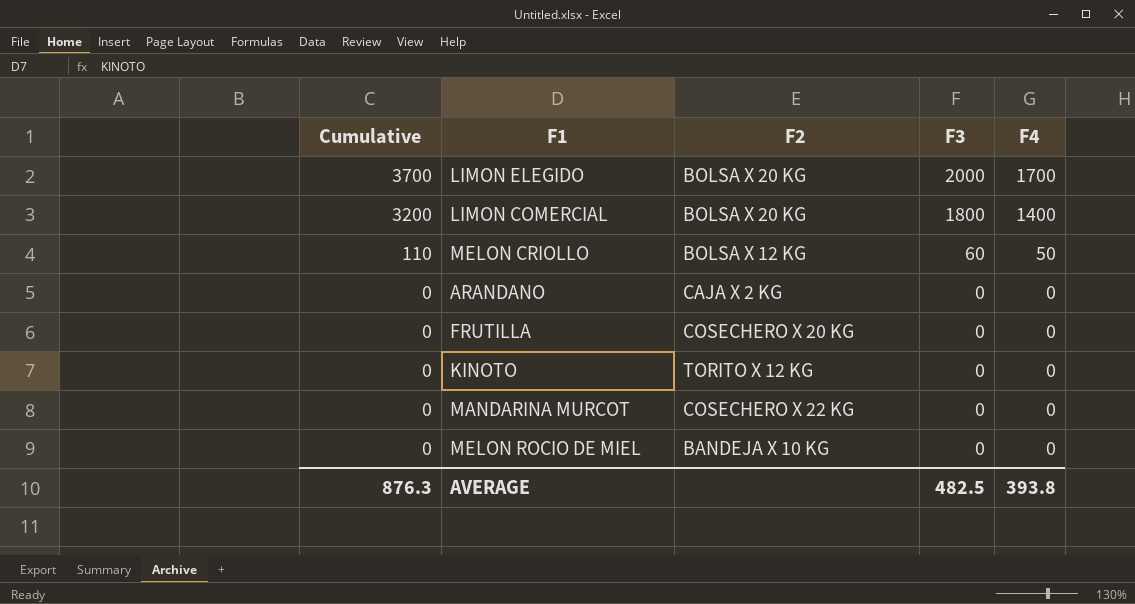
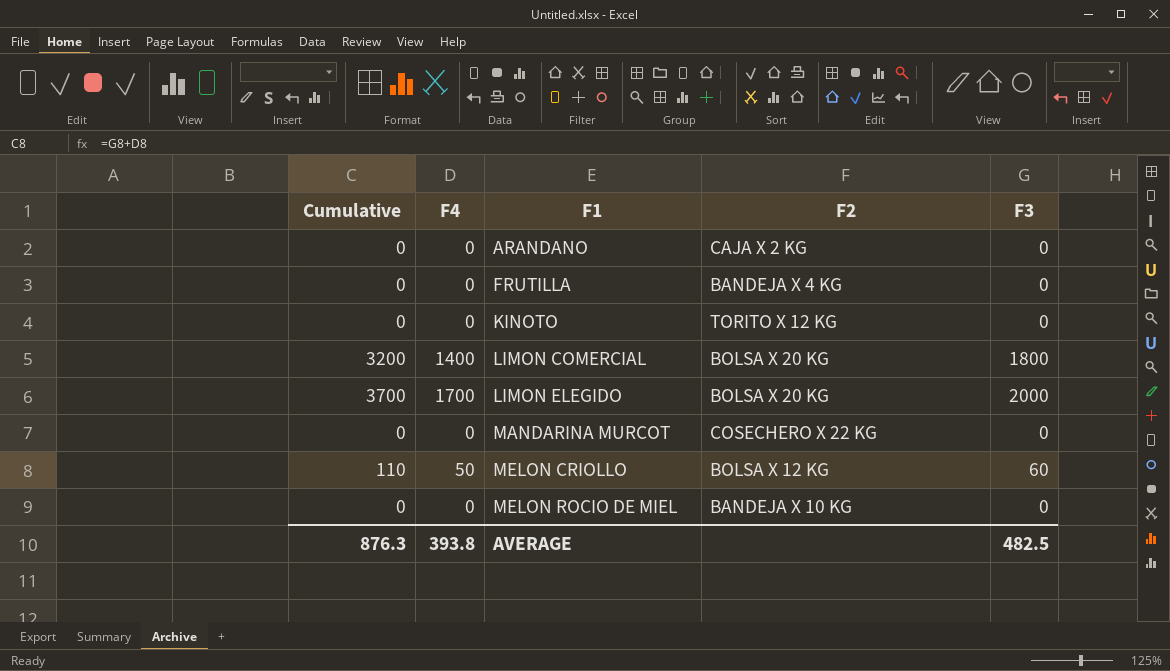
row order: Cumulative descending -> F1 ascending
column F4 | position: 5 -> 2
FRUTILLA | F2: COSECHERO X 20 KG -> BANDEJA X 4 KG

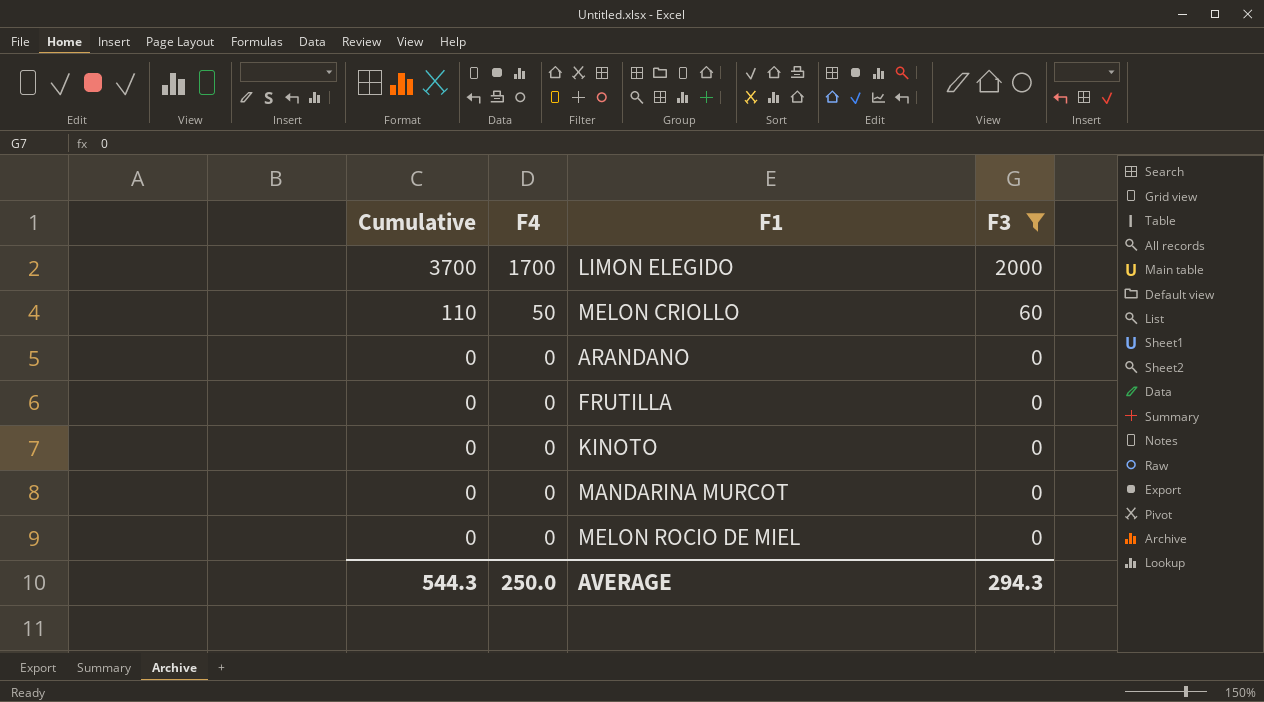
filter: none -> F3 != 1800
row order: F1 ascending -> Cumulative descending
column F2 | position: 4 -> none
AVERAGE | Cumulative: 876.3 -> 544.3
AVERAGE | F4: 393.8 -> 250.0
AVERAGE | F3: 482.5 -> 294.3

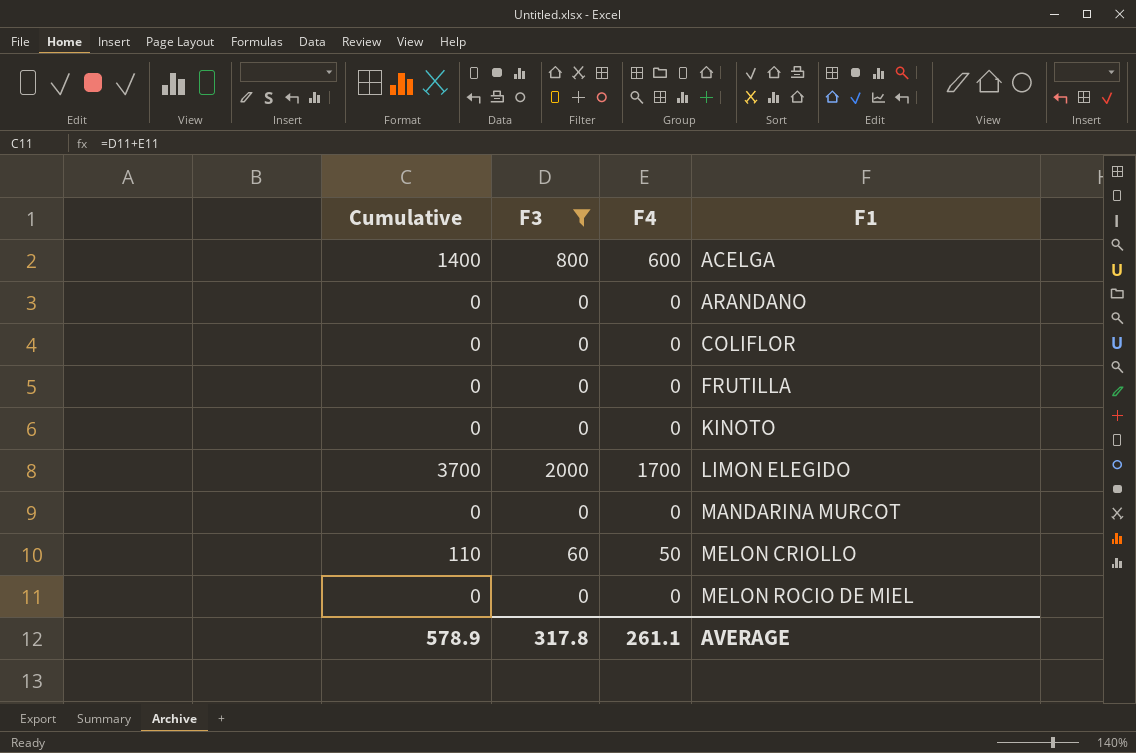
row order: Cumulative descending -> F1 ascending
column F3 | position: 4 -> 2
row ACELGA: none -> 1400 | 800 | 600
row COLIFLOR: none -> 0 | 0 | 0
AVERAGE | Cumulative: 544.3 -> 578.9
AVERAGE | F3: 294.3 -> 317.8
AVERAGE | F4: 250.0 -> 261.1

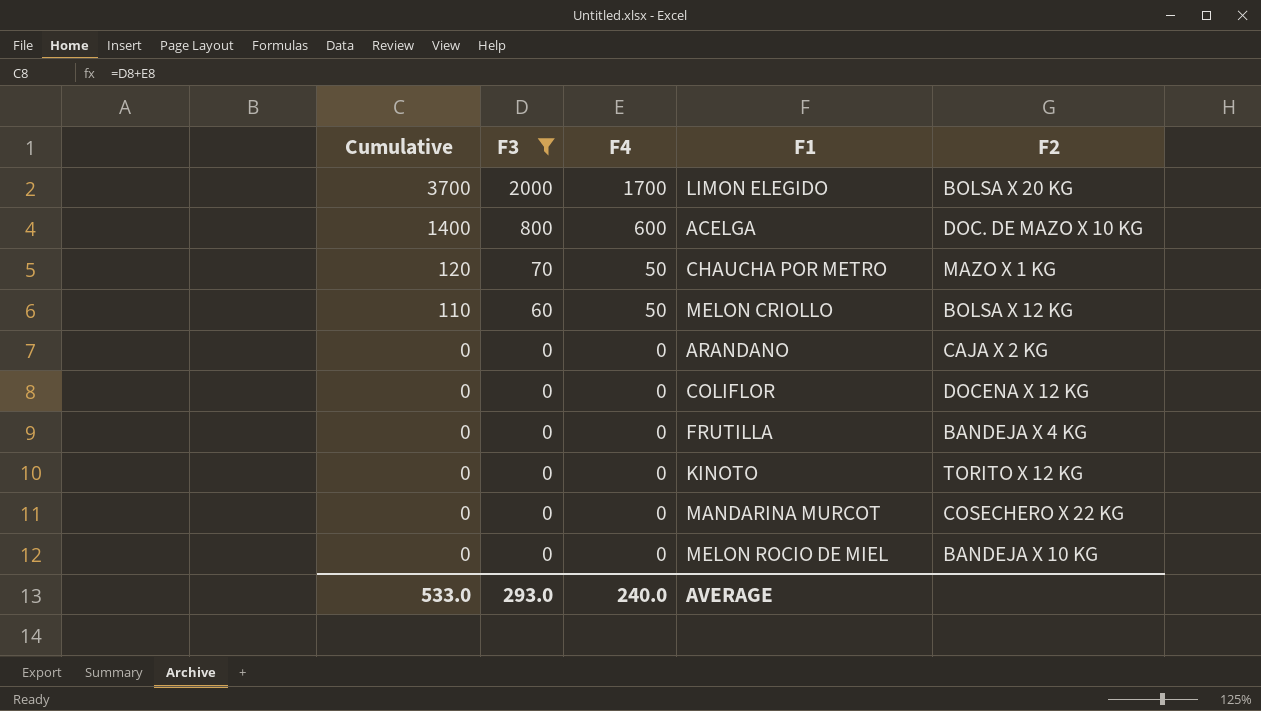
row order: F1 ascending -> Cumulative descending
column F2 | position: none -> 5
row CHAUCHA POR METRO: none -> 120 | 70 | 50 | MAZO X 1 KG
AVERAGE | Cumulative: 578.9 -> 533.0
AVERAGE | F3: 317.8 -> 293.0
AVERAGE | F4: 261.1 -> 240.0

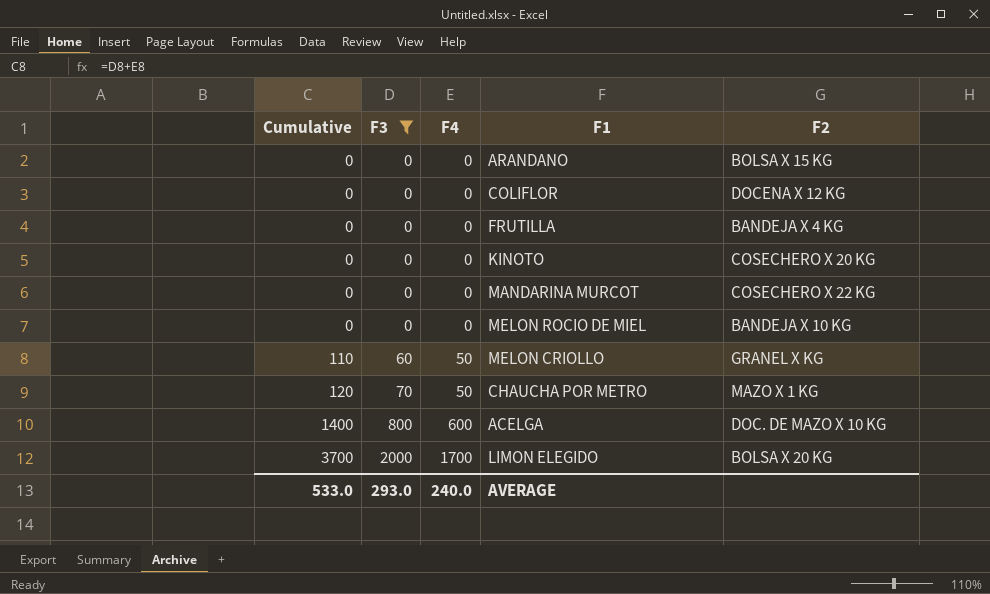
row order: Cumulative descending -> Cumulative ascending
ARANDANO | F2: CAJA X 2 KG -> BOLSA X 15 KG
KINOTO | F2: TORITO X 12 KG -> COSECHERO X 20 KG
MELON CRIOLLO | F2: BOLSA X 12 KG -> GRANEL X KG

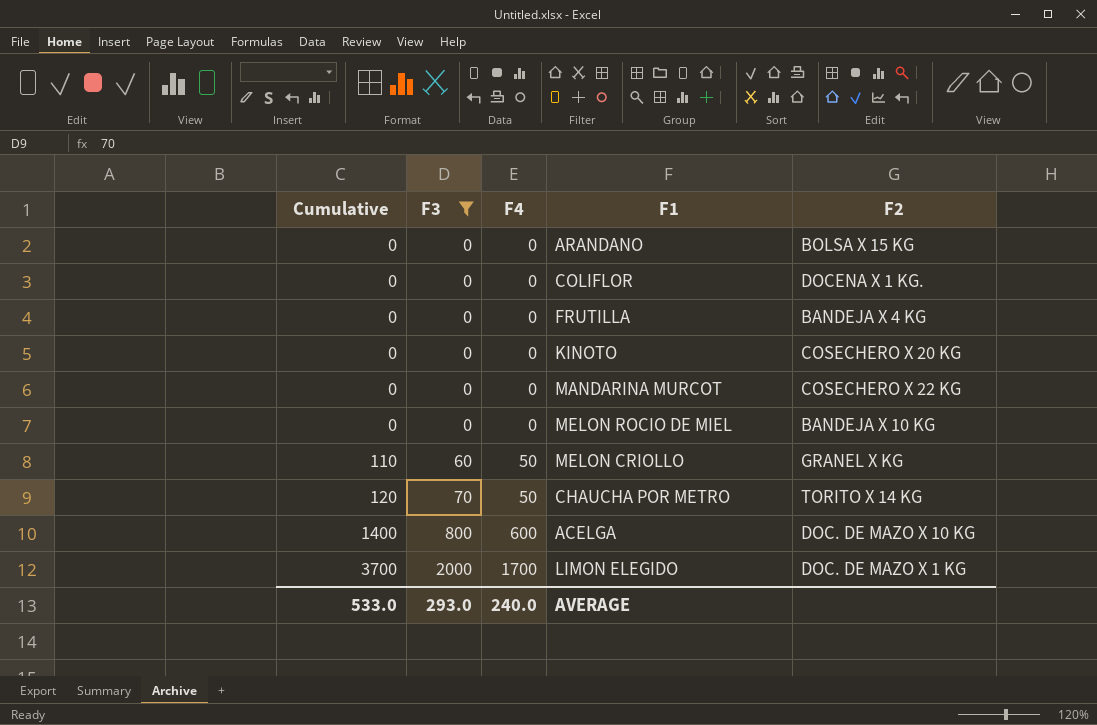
COLIFLOR | F2: DOCENA X 12 KG -> DOCENA X 1 KG.
CHAUCHA POR METRO | F2: MAZO X 1 KG -> TORITO X 14 KG
LIMON ELEGIDO | F2: BOLSA X 20 KG -> DOC. DE MAZO X 1 KG

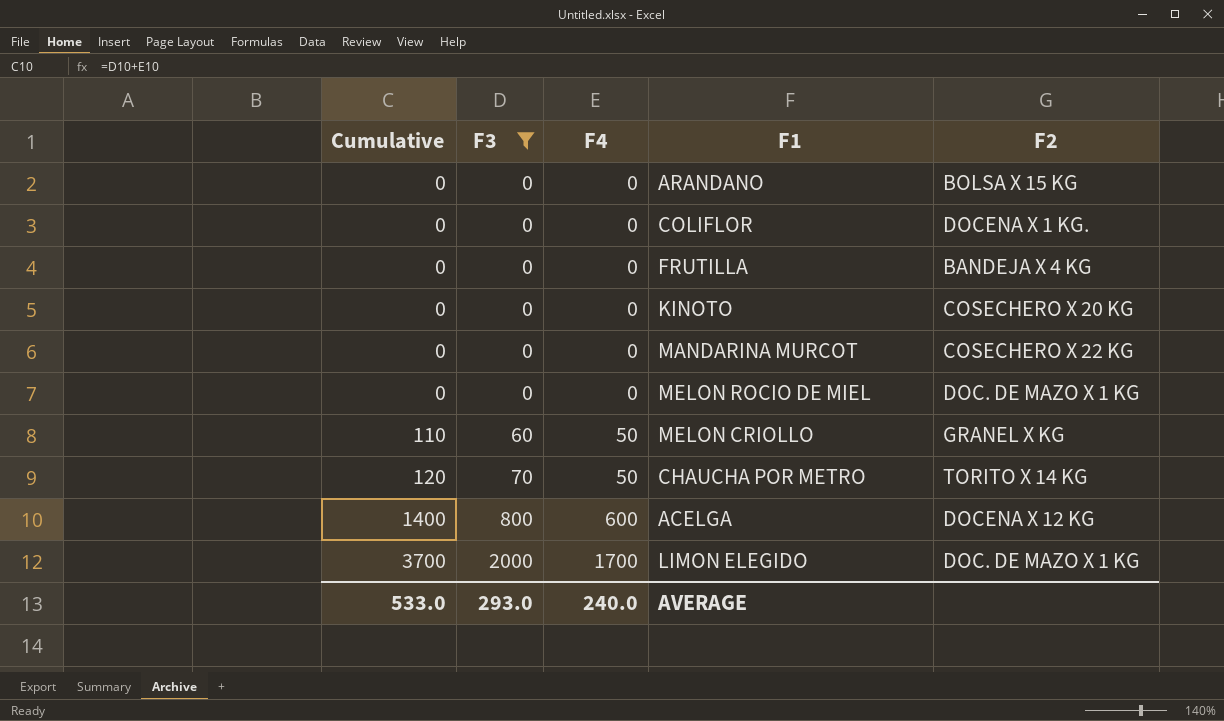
MELON ROCIO DE MIEL | F2: BANDEJA X 10 KG -> DOC. DE MAZO X 1 KG
ACELGA | F2: DOC. DE MAZO X 10 KG -> DOCENA X 12 KG

